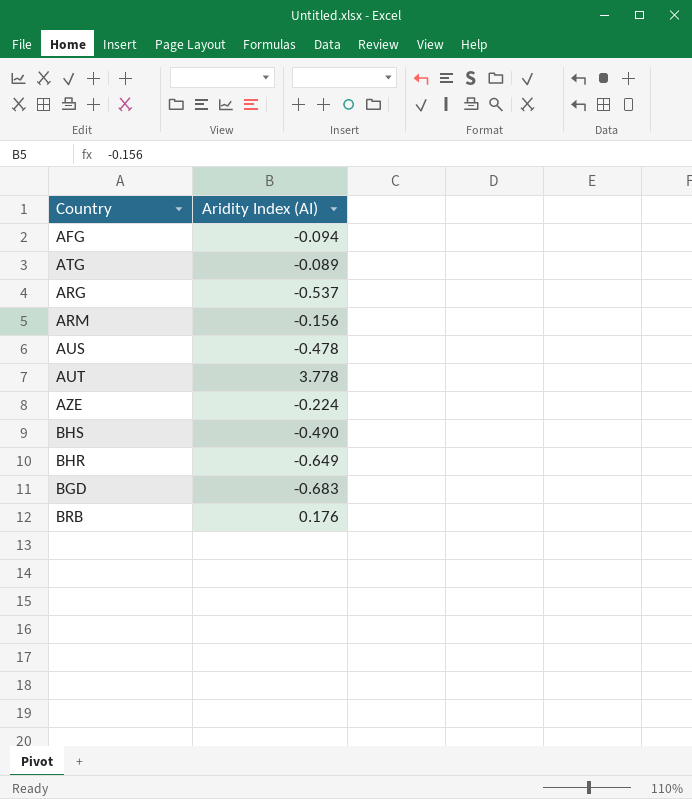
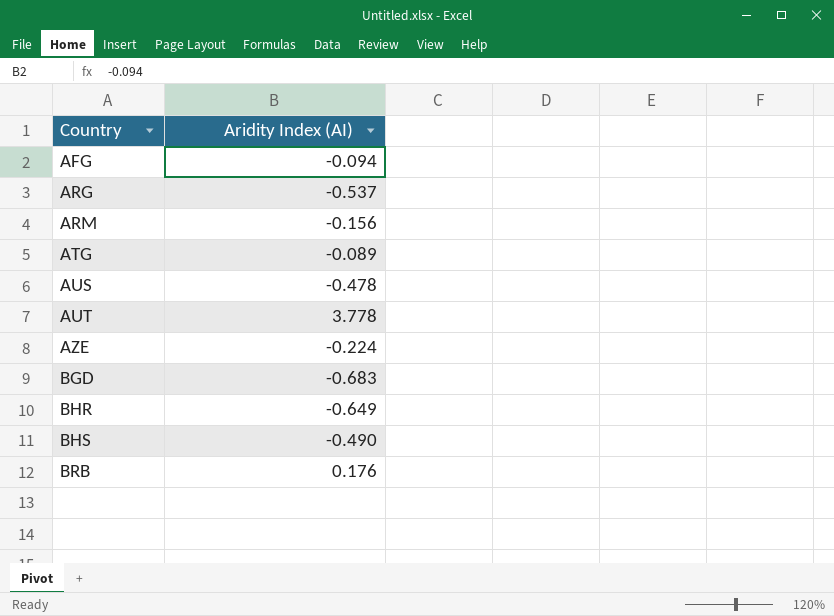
row order: none -> Country ascending

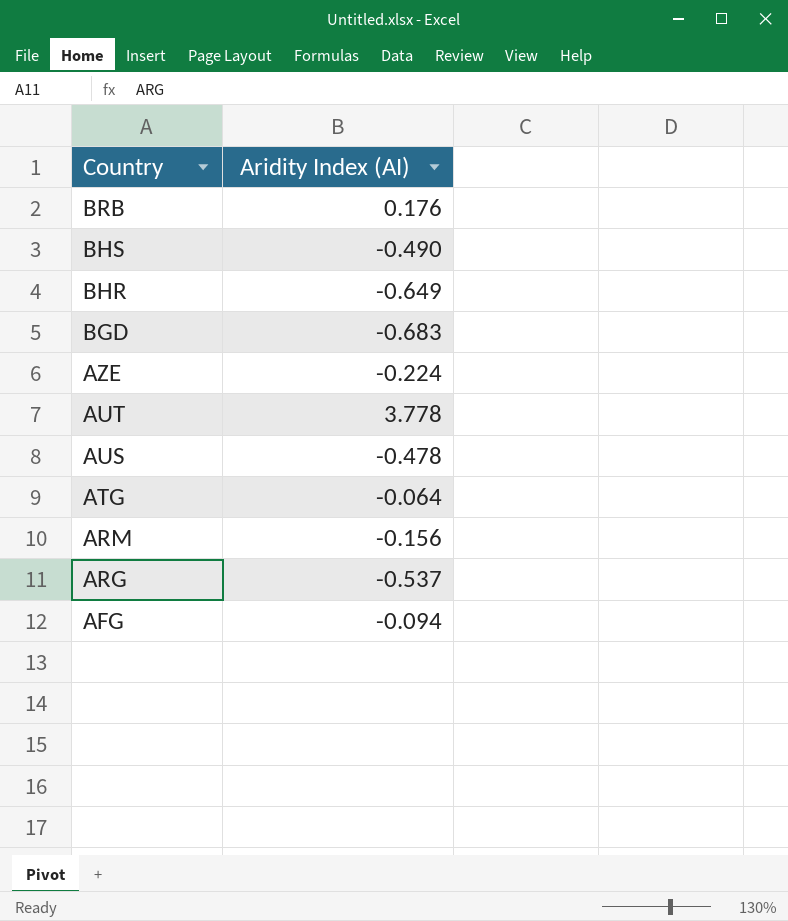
row order: Country ascending -> Country descending
ATG | Aridity Index (AI): -0.089 -> -0.064

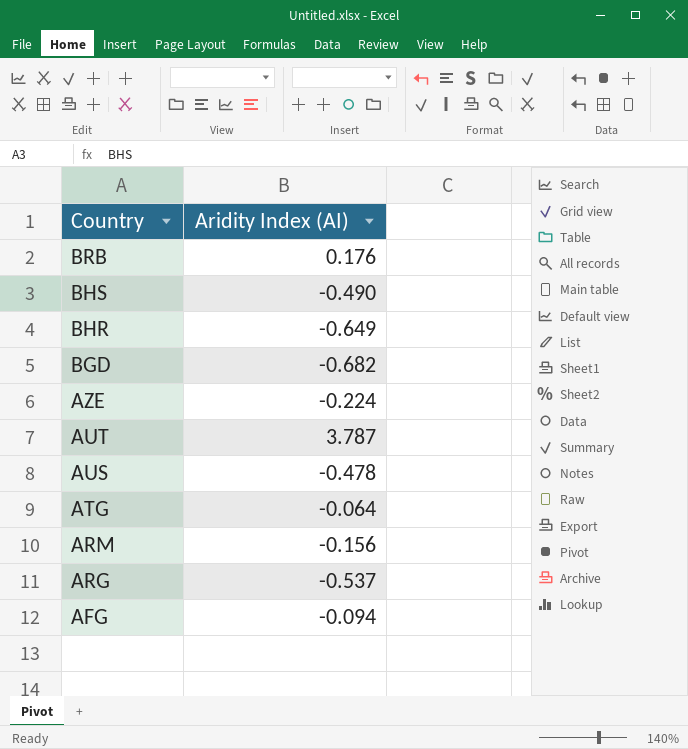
BGD | Aridity Index (AI): -0.683 -> -0.682
AUT | Aridity Index (AI): 3.778 -> 3.787

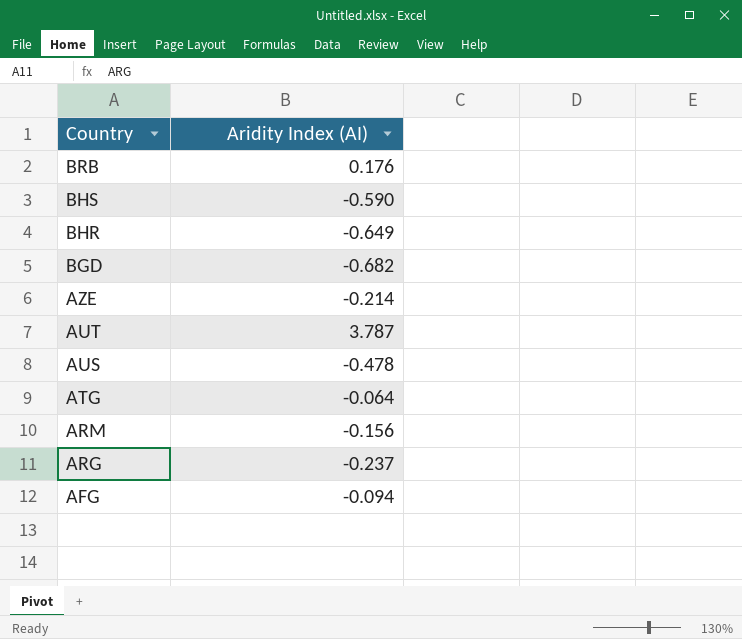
BHS | Aridity Index (AI): -0.490 -> -0.590
AZE | Aridity Index (AI): -0.224 -> -0.214
ARG | Aridity Index (AI): -0.537 -> -0.237

